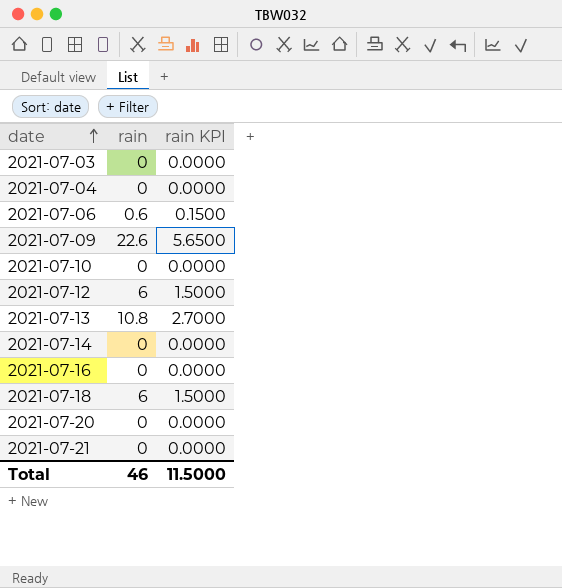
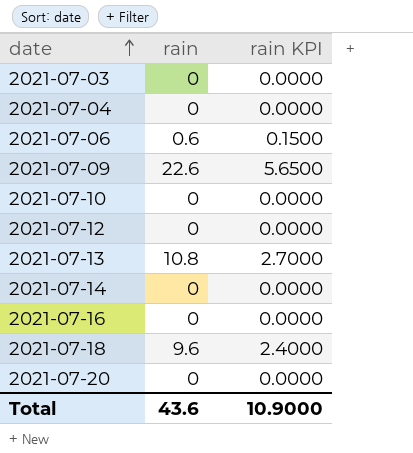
row 2021-07-21: 0 | 0.0000 -> none
2021-07-12 | rain: 6 -> 0
2021-07-12 | rain KPI: 1.5000 -> 0.0000
2021-07-18 | rain: 6 -> 9.6
2021-07-18 | rain KPI: 1.5000 -> 2.4000
Total | rain: 46 -> 43.6
Total | rain KPI: 11.5000 -> 10.9000

